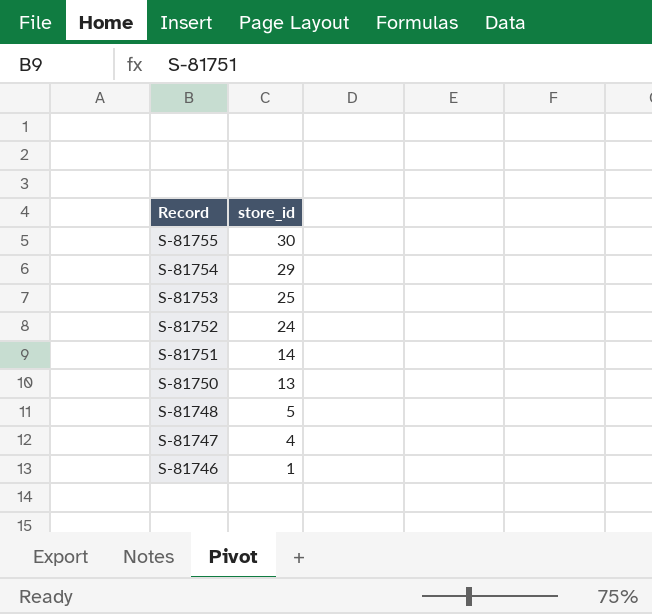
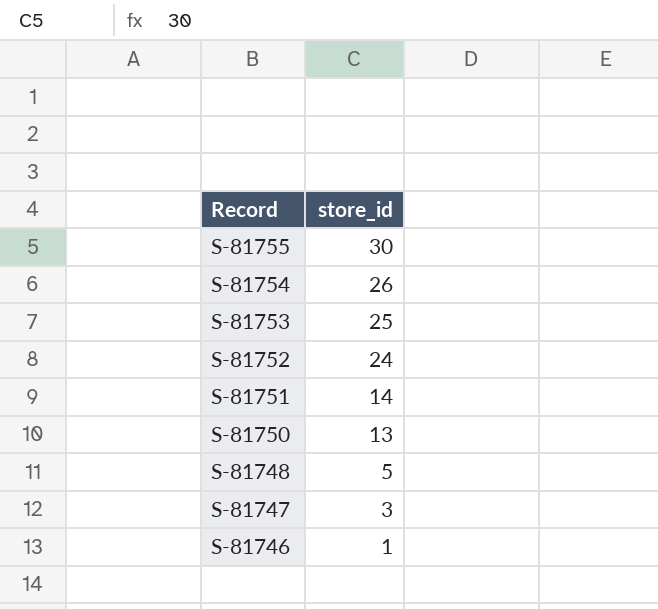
S-81754 | store_id: 29 -> 26
S-81747 | store_id: 4 -> 3

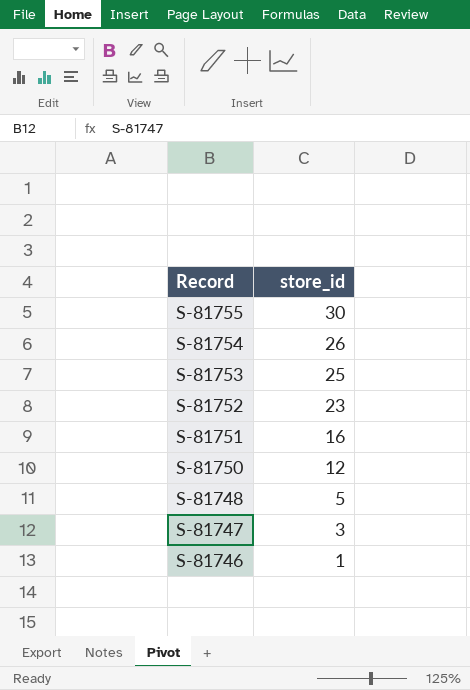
S-81752 | store_id: 24 -> 23
S-81751 | store_id: 14 -> 16
S-81750 | store_id: 13 -> 12

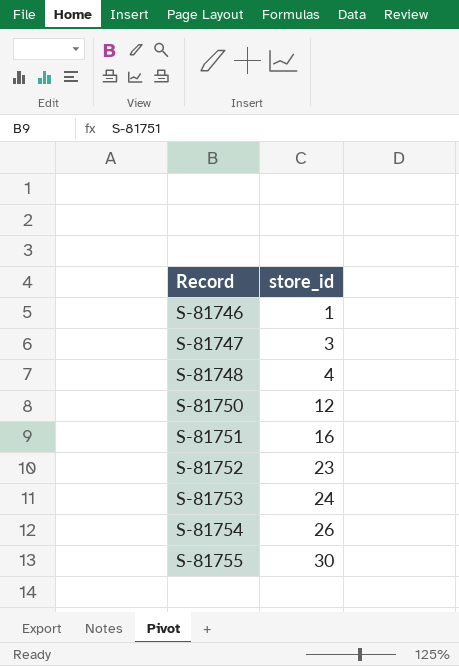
row order: Record descending -> Record ascending
S-81748 | store_id: 5 -> 4
S-81753 | store_id: 25 -> 24

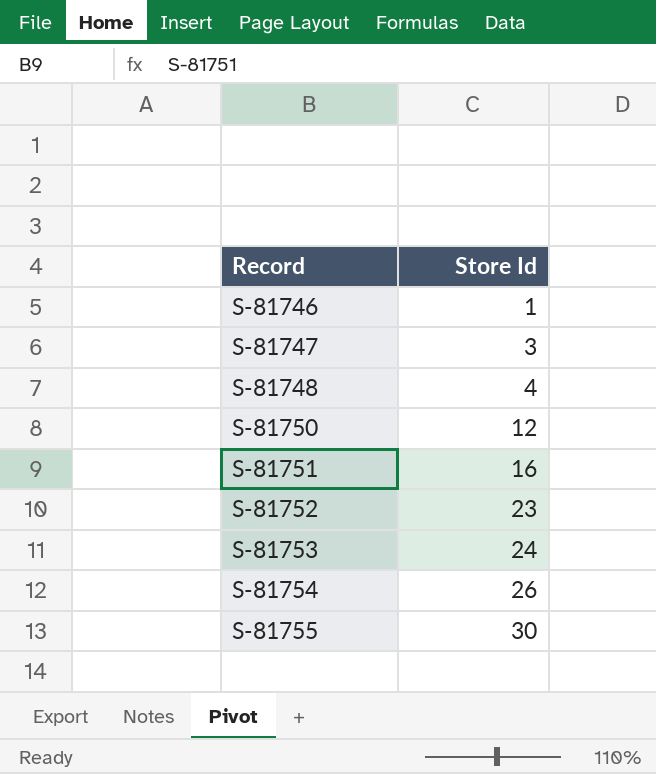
column name: store_id -> Store Id

